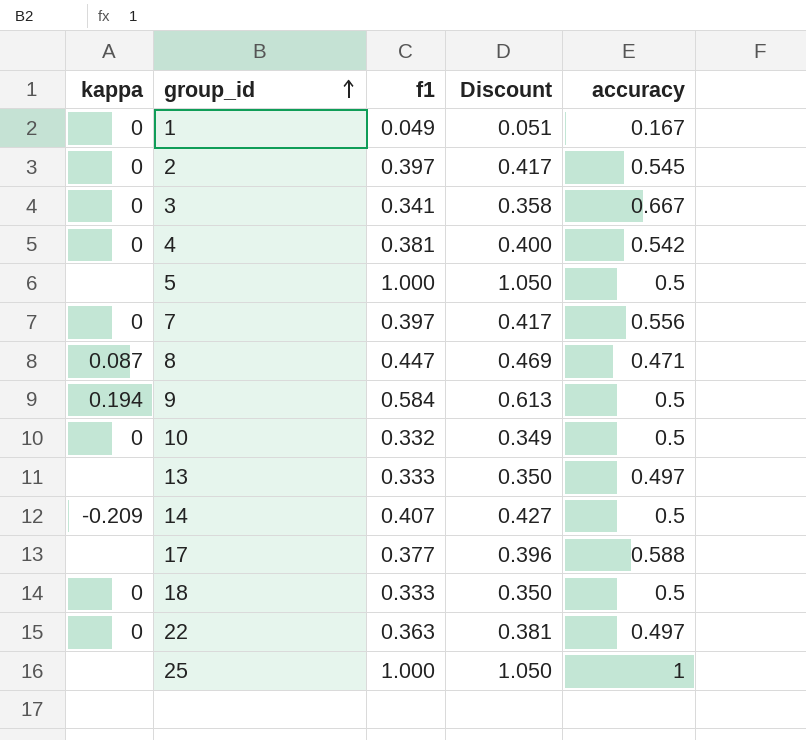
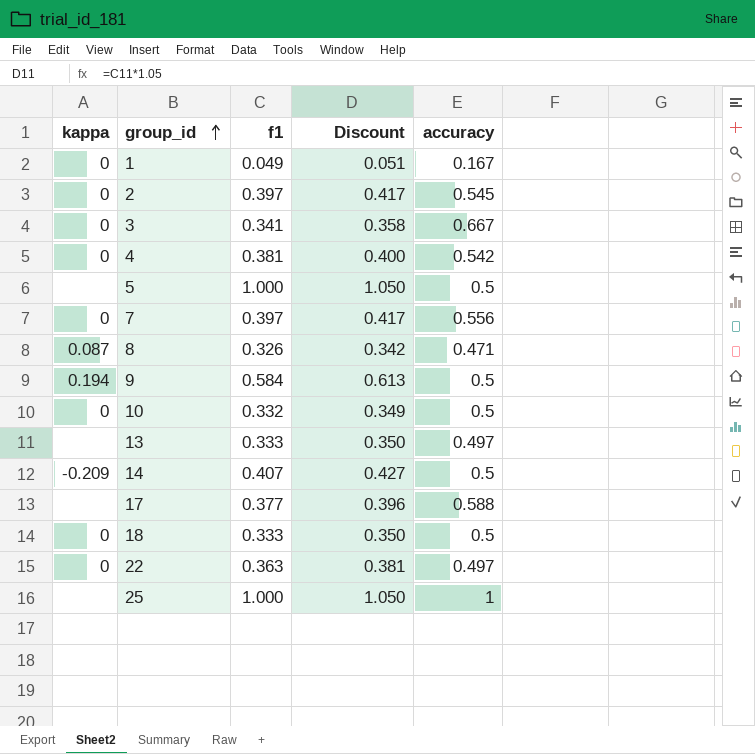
8 | f1: 0.447 -> 0.326
8 | Discount: 0.469 -> 0.342

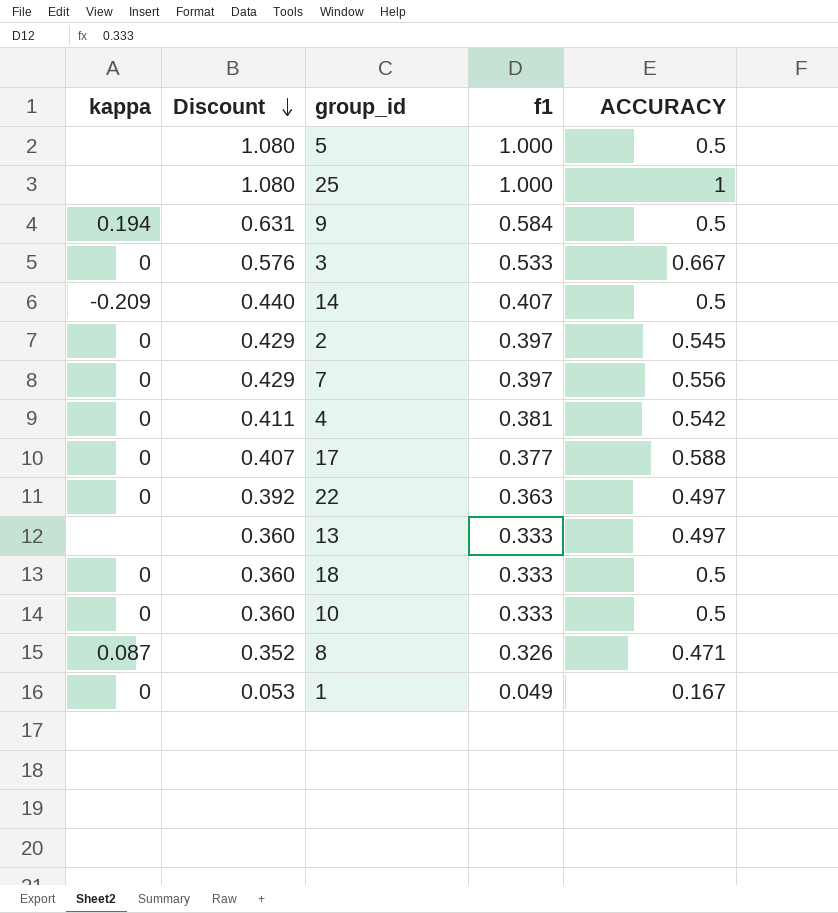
row order: group_id ascending -> Discount descending
column Discount | formula: [f1] * 1.05 -> [f1] * 1.08
column Discount | position: 4 -> 2
column name: accuracy -> ACCURACY
3 | f1: 0.341 -> 0.533
17 | kappa: none -> 0
10 | f1: 0.332 -> 0.333

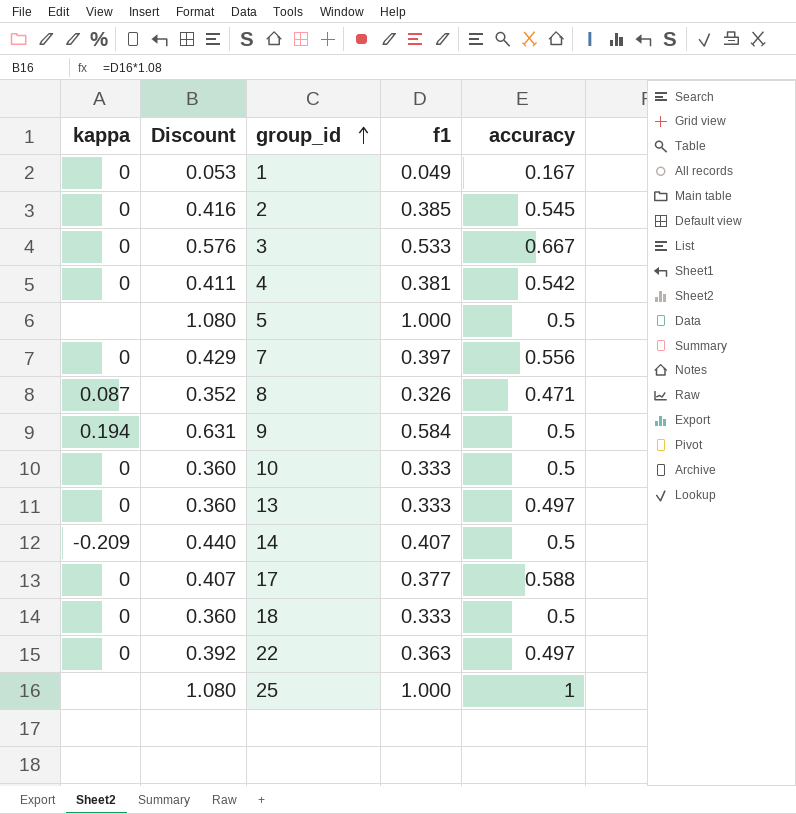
row order: Discount descending -> group_id ascending
column name: ACCURACY -> accuracy
2 | Discount: 0.429 -> 0.416
2 | f1: 0.397 -> 0.385
13 | kappa: none -> 0

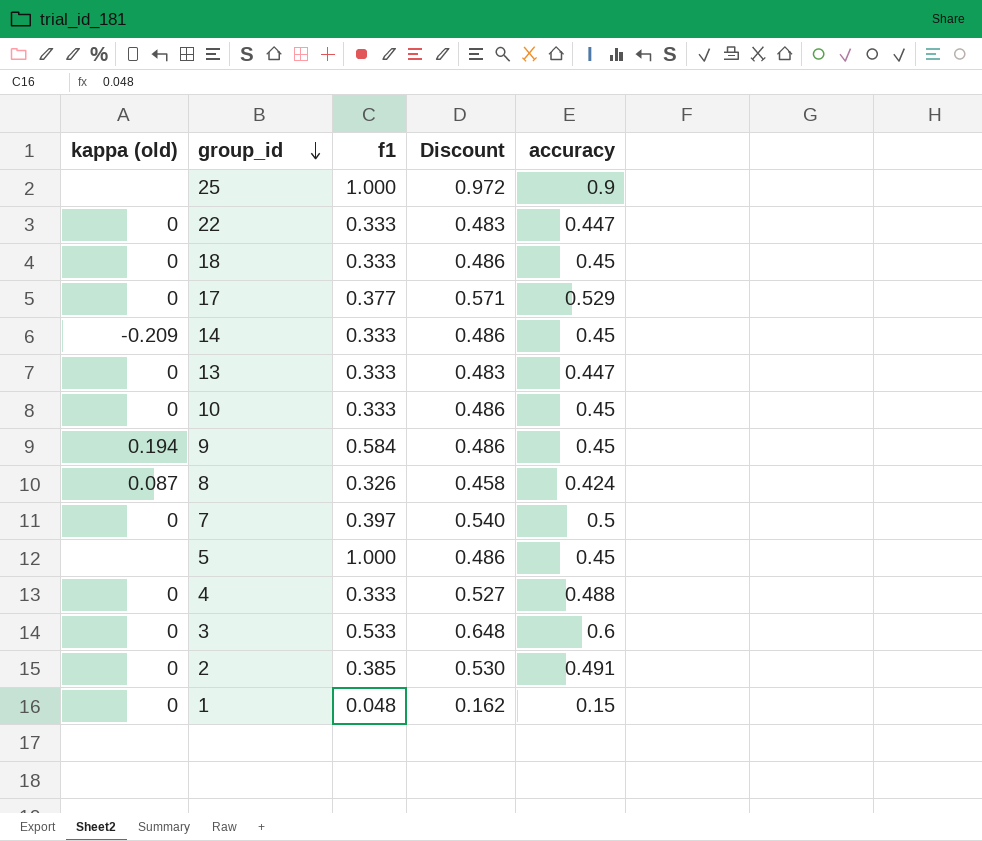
row order: group_id ascending -> group_id descending
column name: kappa -> kappa (old)
column Discount | formula: [f1] * 1.08 -> [accuracy] * 1.08
column Discount | position: 2 -> 4
25 | accuracy: 1 -> 0.9
22 | f1: 0.363 -> 0.333
22 | accuracy: 0.497 -> 0.447
18 | accuracy: 0.5 -> 0.45
17 | accuracy: 0.588 -> 0.529
14 | f1: 0.407 -> 0.333
14 | accuracy: 0.5 -> 0.45
13 | accuracy: 0.497 -> 0.447
10 | accuracy: 0.5 -> 0.45
9 | accuracy: 0.5 -> 0.45
8 | accuracy: 0.471 -> 0.424
7 | accuracy: 0.556 -> 0.5
5 | accuracy: 0.5 -> 0.45
4 | f1: 0.381 -> 0.333
4 | accuracy: 0.542 -> 0.488
3 | accuracy: 0.667 -> 0.6
2 | accuracy: 0.545 -> 0.491
1 | f1: 0.049 -> 0.048
1 | accuracy: 0.167 -> 0.15

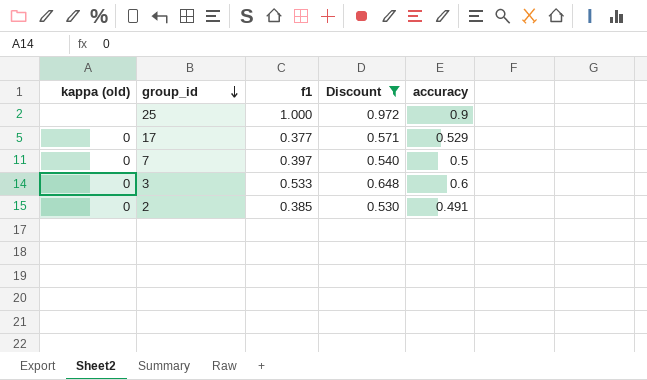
filter: none -> Discount >= 0.530

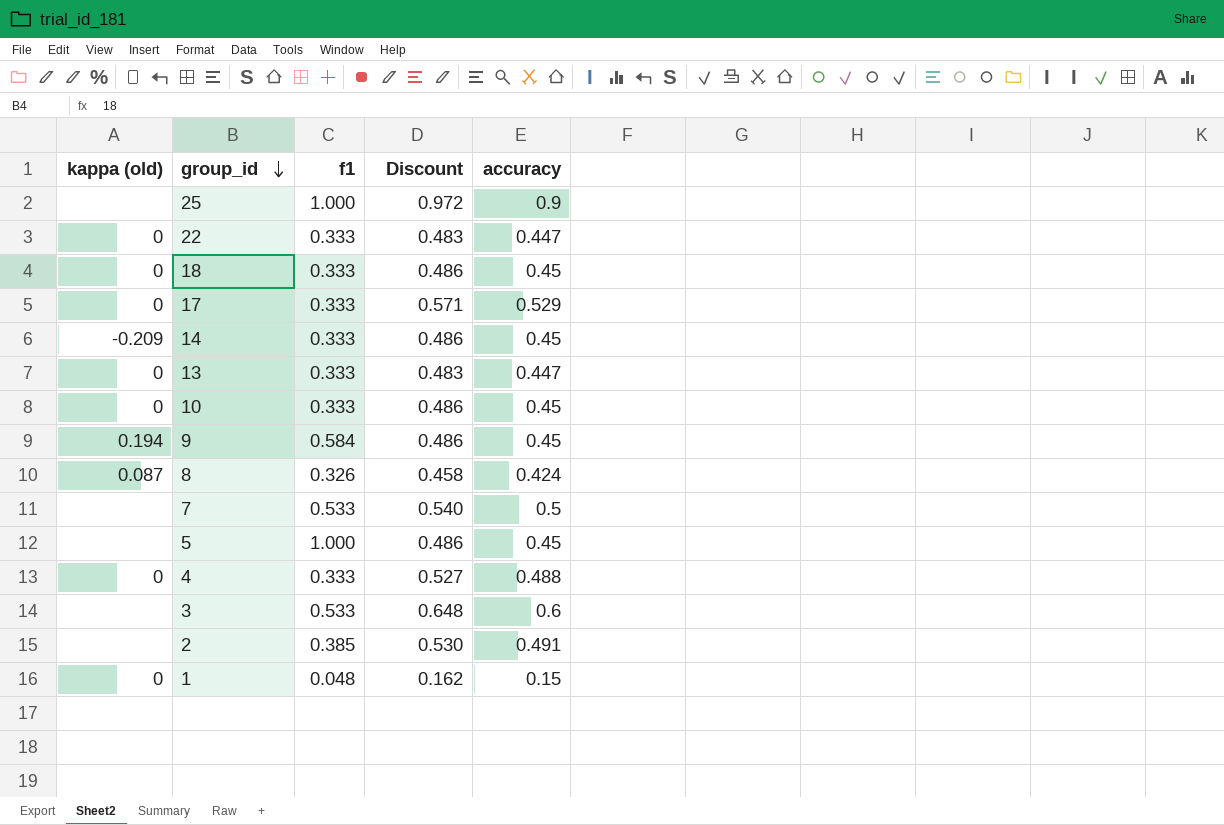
filter: Discount >= 0.530 -> none
17 | f1: 0.377 -> 0.333
7 | kappa (old): 0 -> none
7 | f1: 0.397 -> 0.533
3 | kappa (old): 0 -> none
2 | kappa (old): 0 -> none

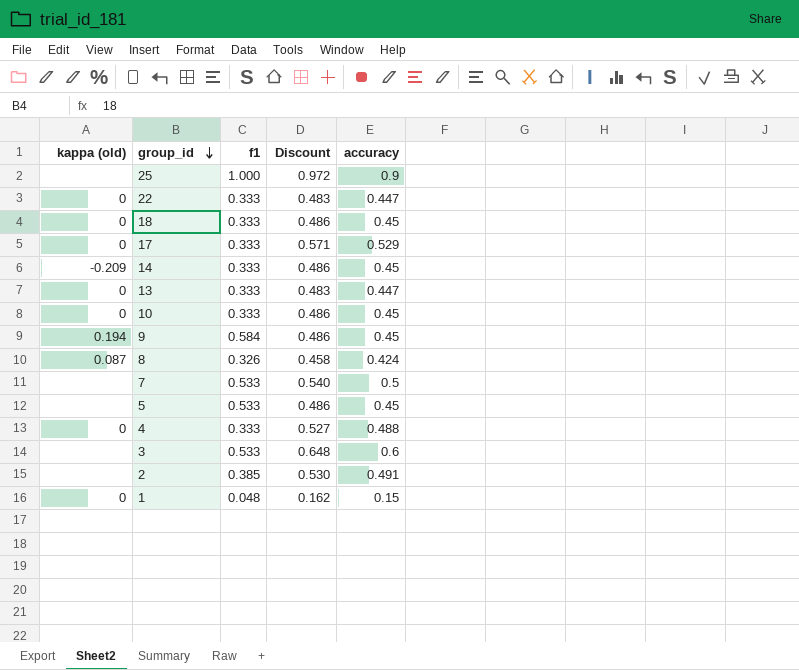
5 | f1: 1.000 -> 0.533

